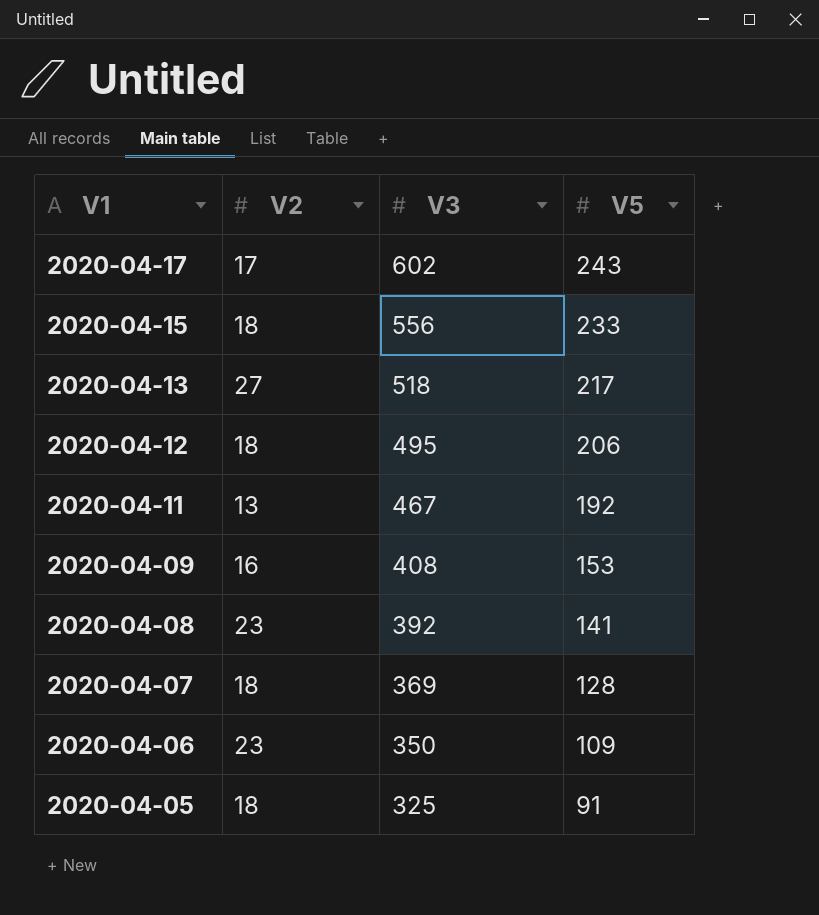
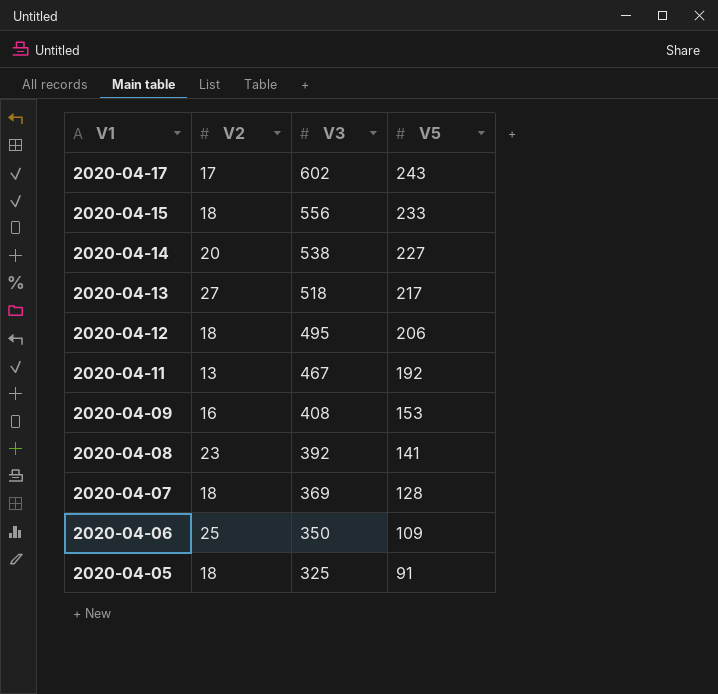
row 2020-04-14: none -> 20 | 538 | 227
2020-04-06 | V2: 23 -> 25

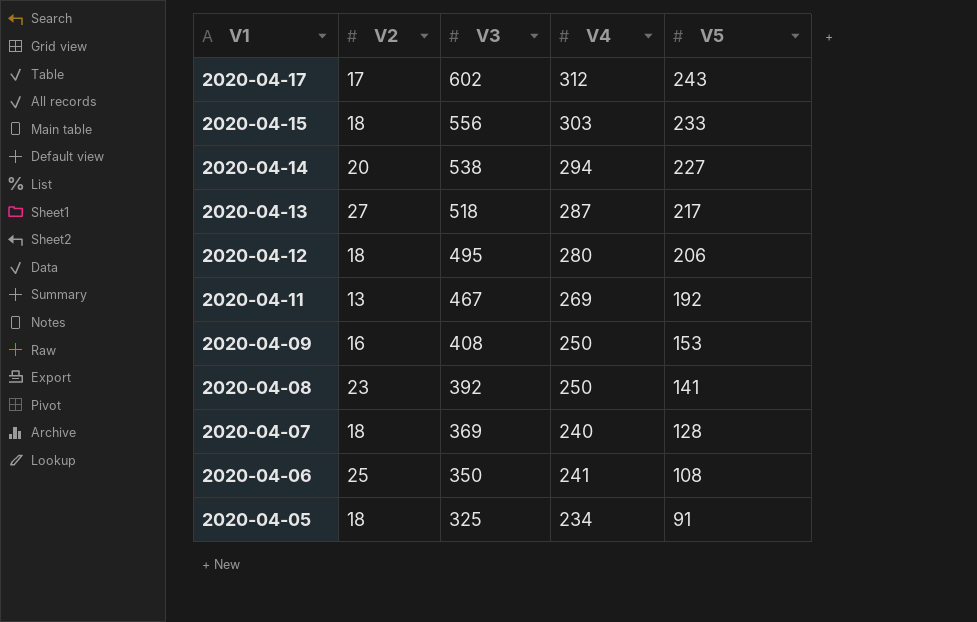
column V4 | position: none -> 4
2020-04-06 | V5: 109 -> 108

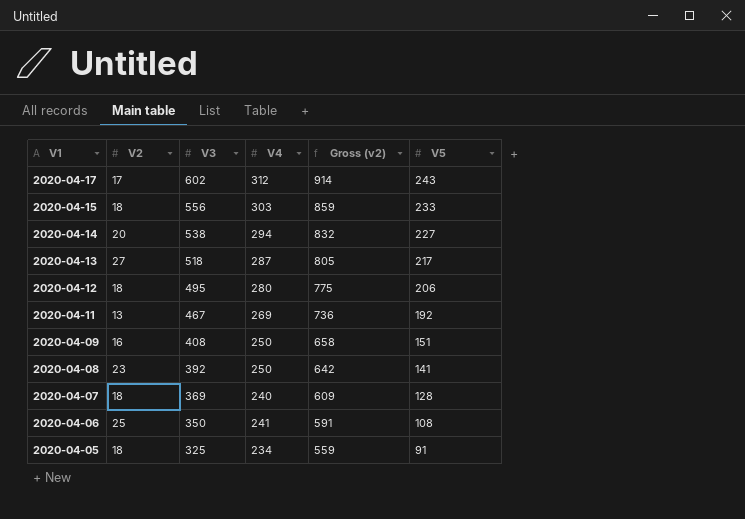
column Gross (v2) | formula: none -> [V3] + [V4]
2020-04-09 | V5: 153 -> 151

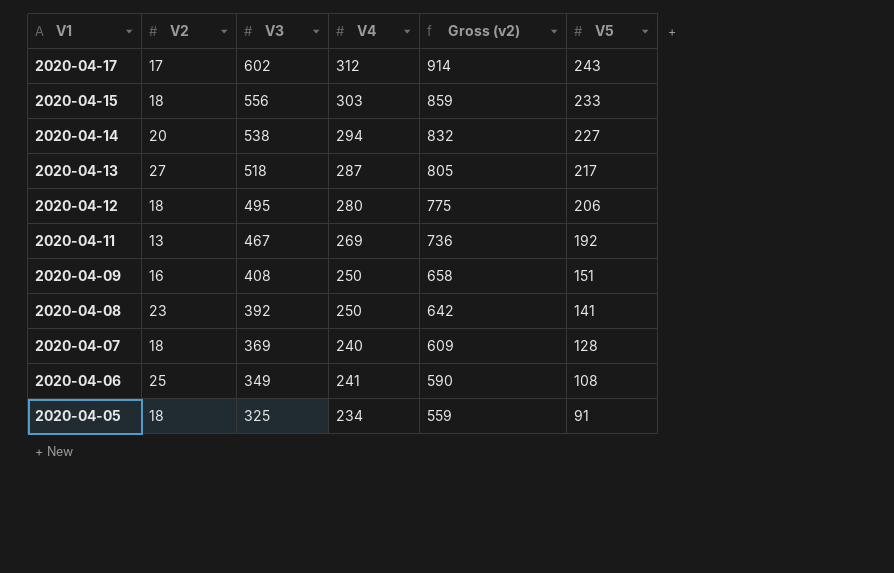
2020-04-06 | V3: 350 -> 349
2020-04-06 | Gross (v2): 591 -> 590

